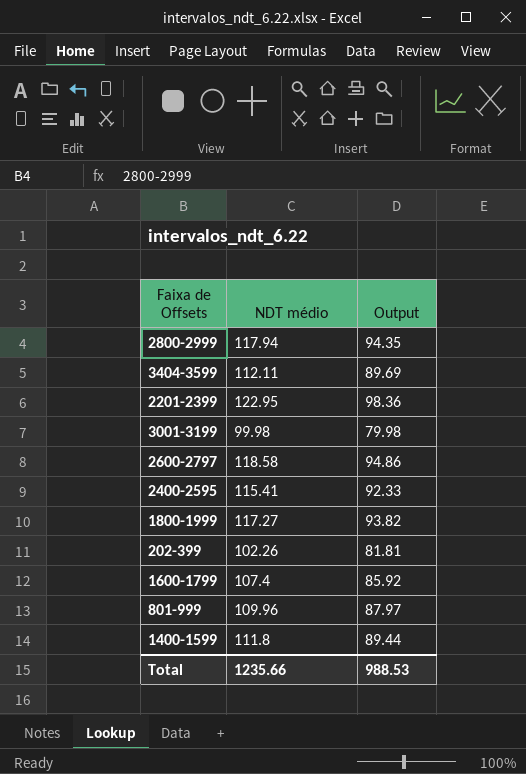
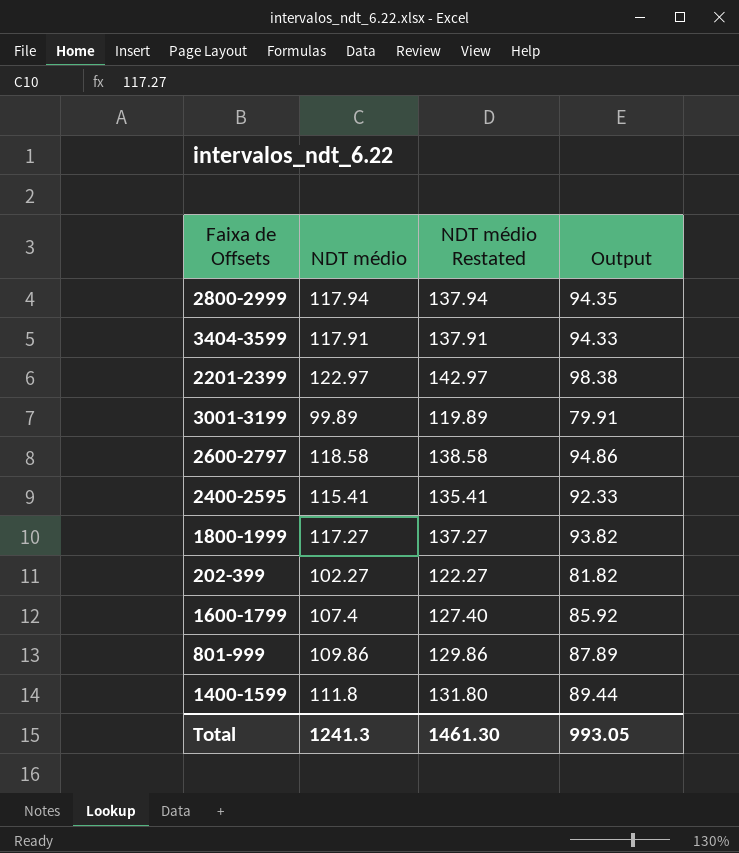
column NDT médio Restated | formula: none -> [NDT médio] + 20
3404-3599 | NDT médio: 112.11 -> 117.91
3404-3599 | Output: 89.69 -> 94.33
2201-2399 | NDT médio: 122.95 -> 122.97
2201-2399 | Output: 98.36 -> 98.38
3001-3199 | NDT médio: 99.98 -> 99.89
3001-3199 | Output: 79.98 -> 79.91
202-399 | NDT médio: 102.26 -> 102.27
202-399 | Output: 81.81 -> 81.82
801-999 | NDT médio: 109.96 -> 109.86
801-999 | Output: 87.97 -> 87.89
Total | NDT médio: 1235.66 -> 1241.3
Total | Output: 988.53 -> 993.05

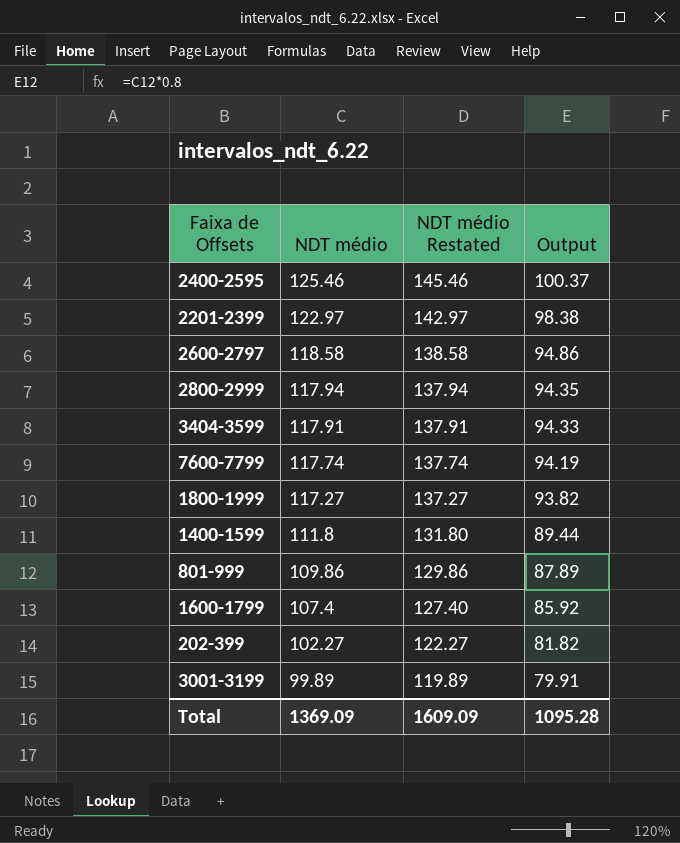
row order: none -> NDT médio descending
2400-2595 | NDT médio: 115.41 -> 125.46
2400-2595 | NDT médio Restated: 135.41 -> 145.46
2400-2595 | Output: 92.33 -> 100.37
row 7600-7799: none -> 117.74 | 137.74 | 94.19
Total | NDT médio: 1241.3 -> 1369.09
Total | NDT médio Restated: 1461.30 -> 1609.09
Total | Output: 993.05 -> 1095.28

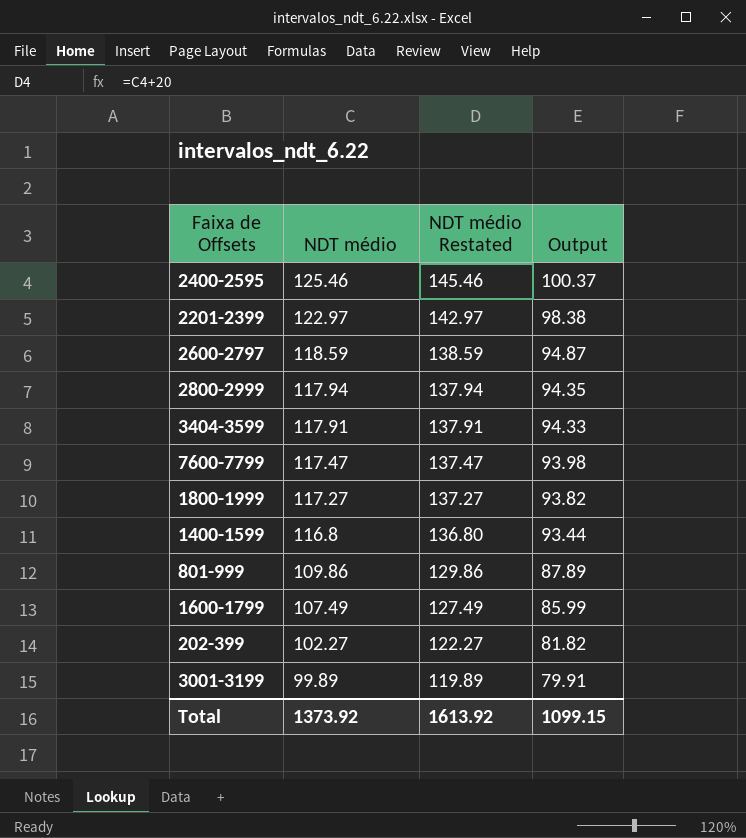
2600-2797 | NDT médio: 118.58 -> 118.59
2600-2797 | NDT médio Restated: 138.58 -> 138.59
2600-2797 | Output: 94.86 -> 94.87
7600-7799 | NDT médio: 117.74 -> 117.47
7600-7799 | NDT médio Restated: 137.74 -> 137.47
7600-7799 | Output: 94.19 -> 93.98
1400-1599 | NDT médio: 111.8 -> 116.8
1400-1599 | NDT médio Restated: 131.80 -> 136.80
1400-1599 | Output: 89.44 -> 93.44
1600-1799 | NDT médio: 107.4 -> 107.49
1600-1799 | NDT médio Restated: 127.40 -> 127.49
1600-1799 | Output: 85.92 -> 85.99
Total | NDT médio: 1369.09 -> 1373.92
Total | NDT médio Restated: 1609.09 -> 1613.92
Total | Output: 1095.28 -> 1099.15

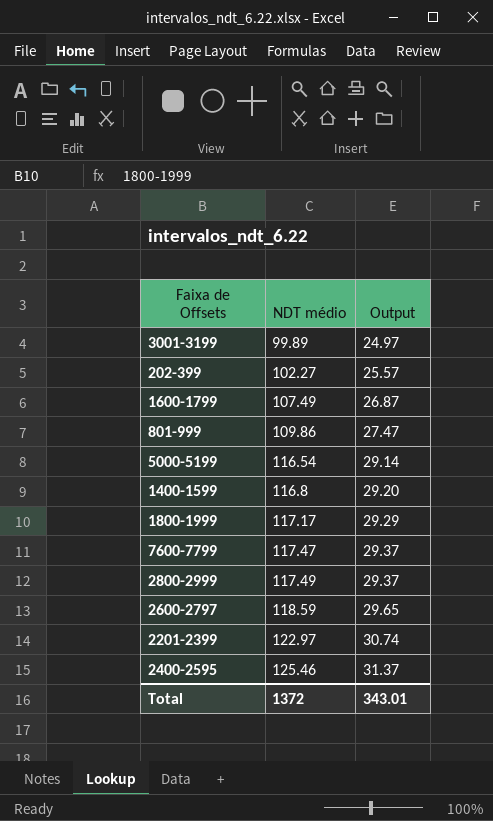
row order: NDT médio descending -> NDT médio ascending
column NDT médio Restated | formula: [NDT médio] + 20 -> none
column Output | formula: [NDT médio] * 0.8 -> [NDT médio] * 0.25
row 3404-3599: 117.91 | 137.91 | 94.33 -> none
row 5000-5199: none -> 116.54 | 29.14
1800-1999 | NDT médio: 117.27 -> 117.17
2800-2999 | NDT médio: 117.94 -> 117.49
Total | NDT médio: 1373.92 -> 1372
Total | Output: 1099.15 -> 343.01

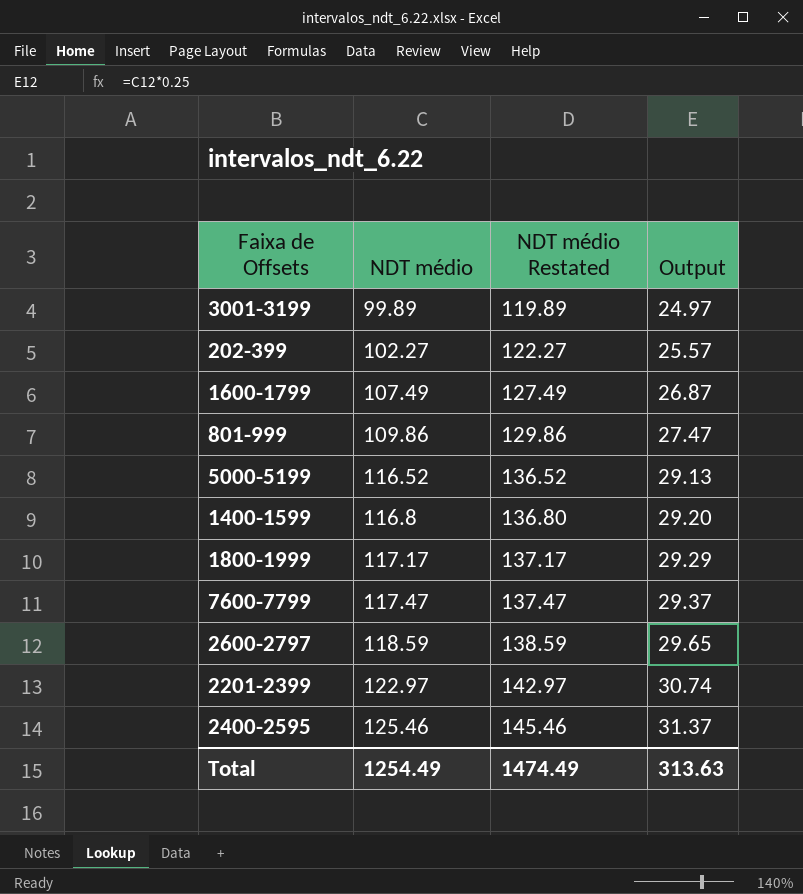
column NDT médio Restated | formula: none -> [NDT médio] + 20
row 2800-2999: 117.49 | 29.37 -> none
5000-5199 | NDT médio: 116.54 -> 116.52
5000-5199 | Output: 29.14 -> 29.13
Total | NDT médio: 1372 -> 1254.49
Total | Output: 343.01 -> 313.63

